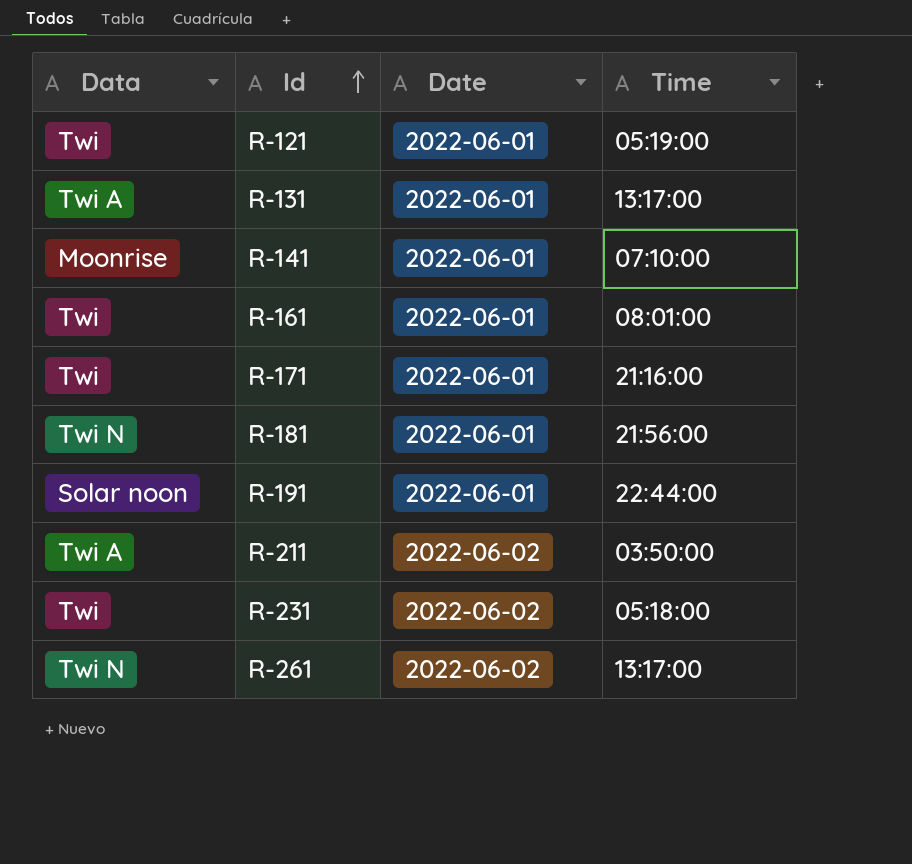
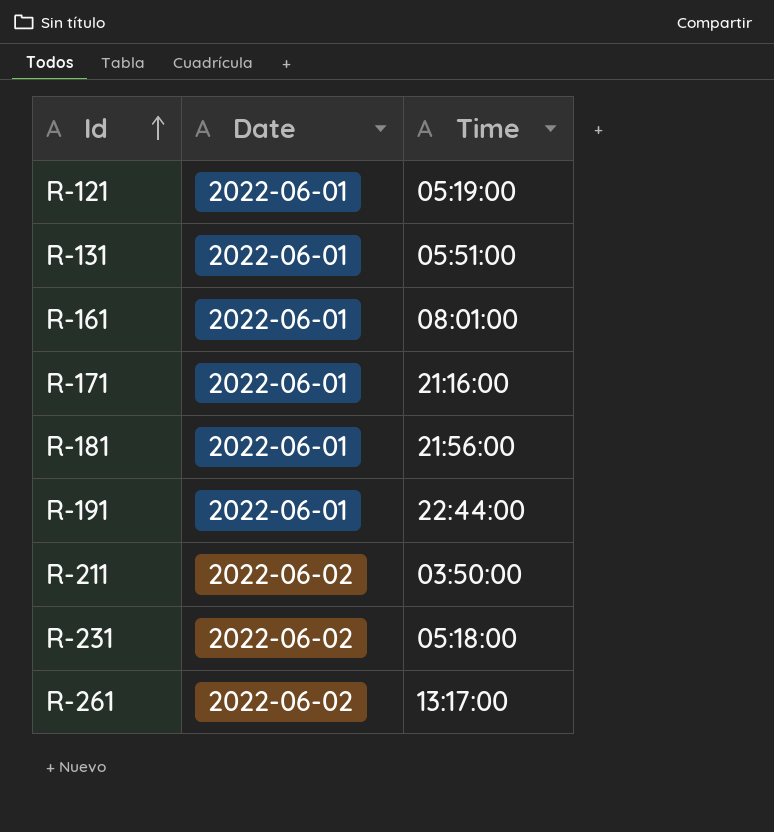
column Data | position: 1 -> none
row R-141: Moonrise | 2022-06-01 | 07:10:00 -> none
R-131 | Time: 13:17:00 -> 05:51:00

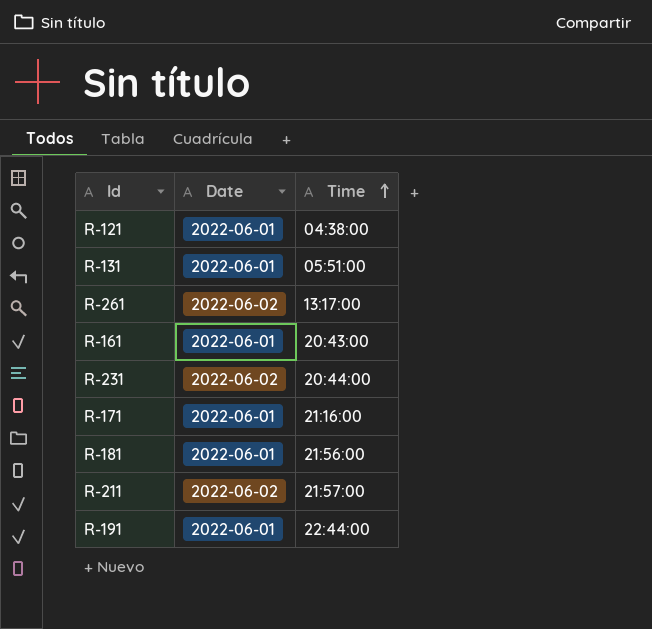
row order: Id ascending -> Time ascending
R-121 | Time: 05:19:00 -> 04:38:00
R-161 | Time: 08:01:00 -> 20:43:00
R-231 | Time: 05:18:00 -> 20:44:00
R-211 | Time: 03:50:00 -> 21:57:00

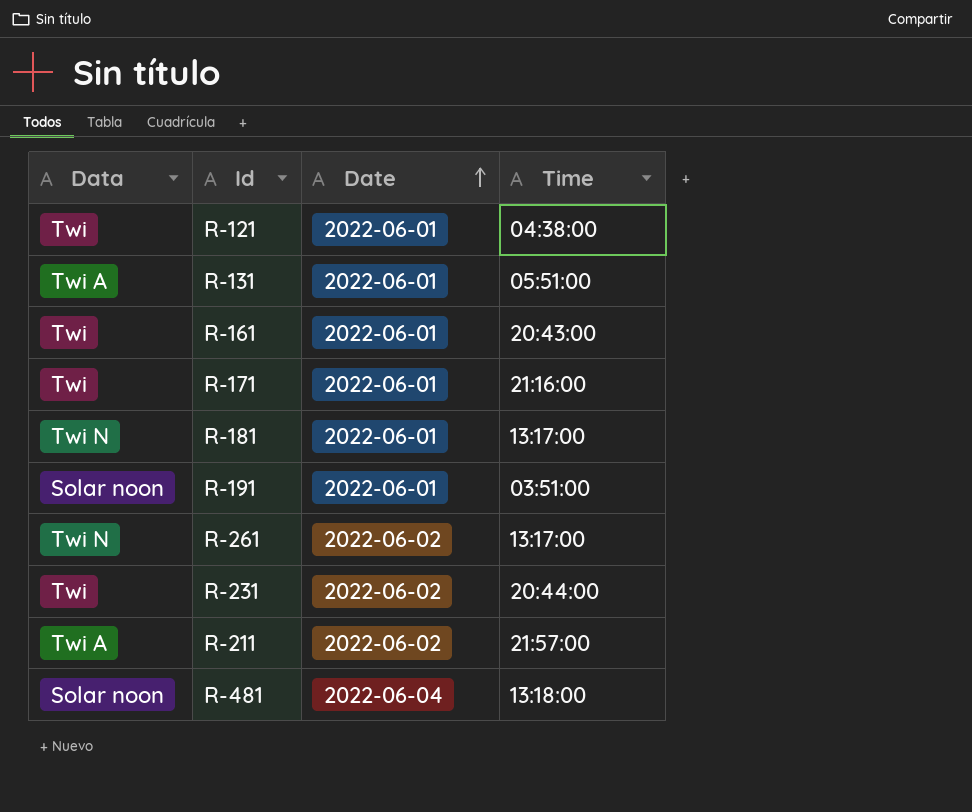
row order: Time ascending -> Date ascending
column Data | position: none -> 1
R-181 | Time: 21:56:00 -> 13:17:00
R-191 | Time: 22:44:00 -> 03:51:00
row R-481: none -> Solar noon | 2022-06-04 | 13:18:00

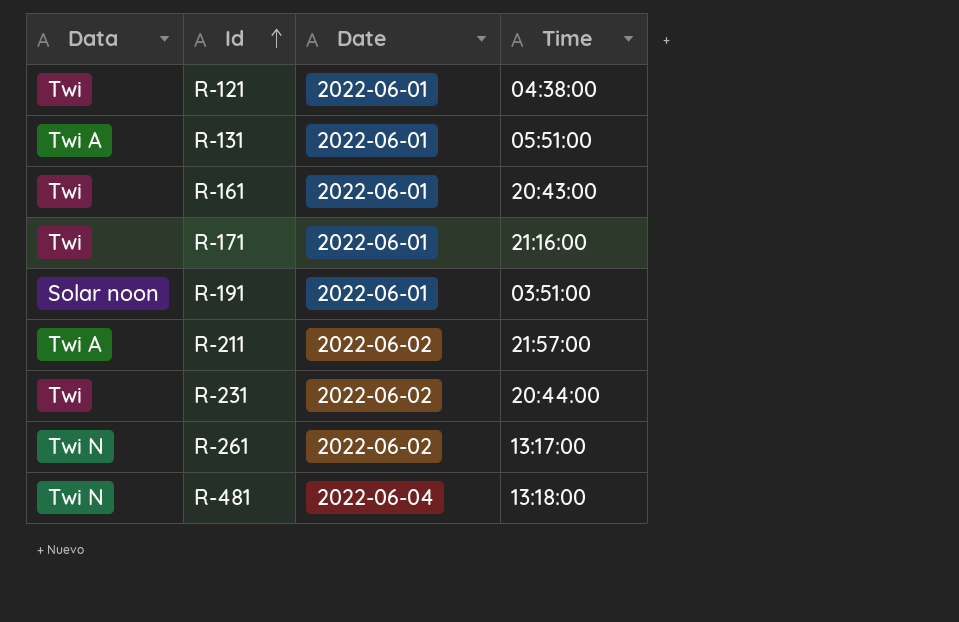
row order: Date ascending -> Id ascending
row R-181: Twi N | 2022-06-01 | 13:17:00 -> none
R-481 | Data: Solar noon -> Twi N

